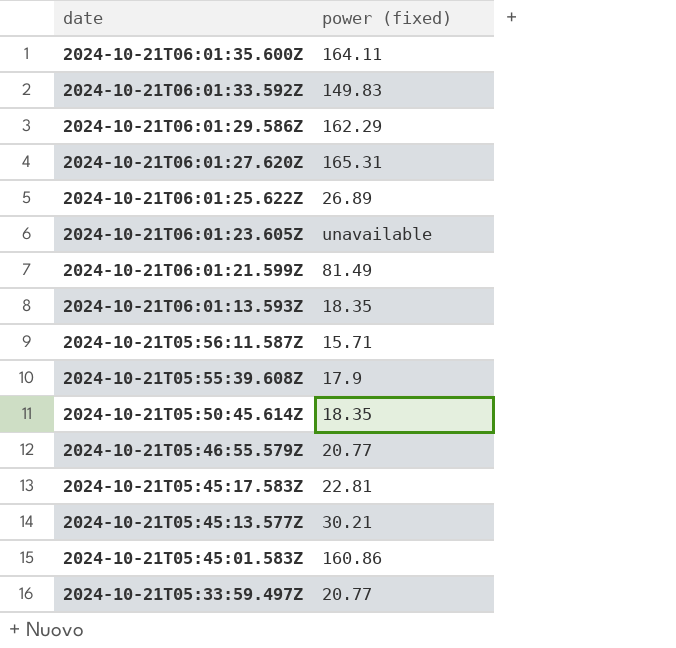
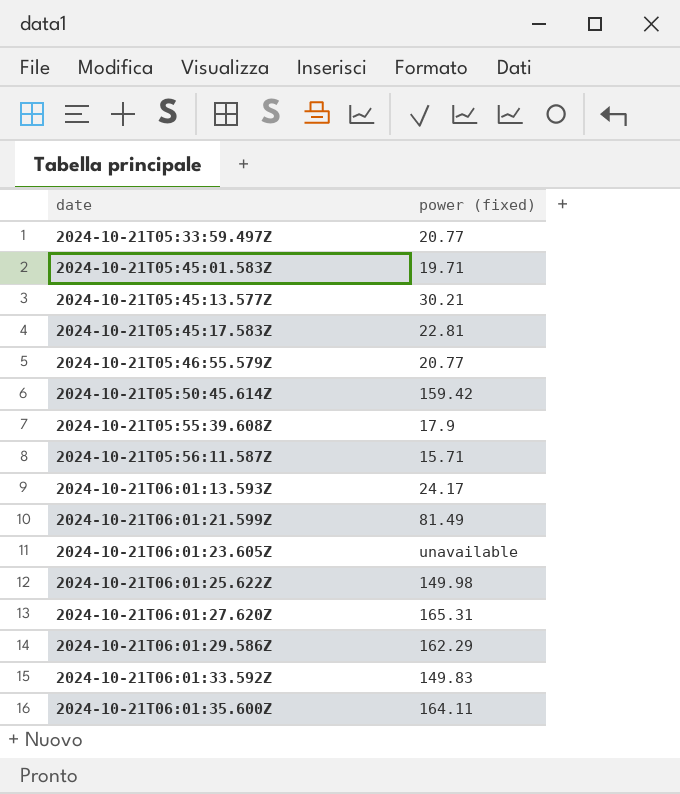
row order: date descending -> date ascending
2024-10-21T05:45:01.583Z | power (fixed): 160.86 -> 19.71
2024-10-21T05:50:45.614Z | power (fixed): 18.35 -> 159.42
2024-10-21T06:01:13.593Z | power (fixed): 18.35 -> 24.17
2024-10-21T06:01:25.622Z | power (fixed): 26.89 -> 149.98

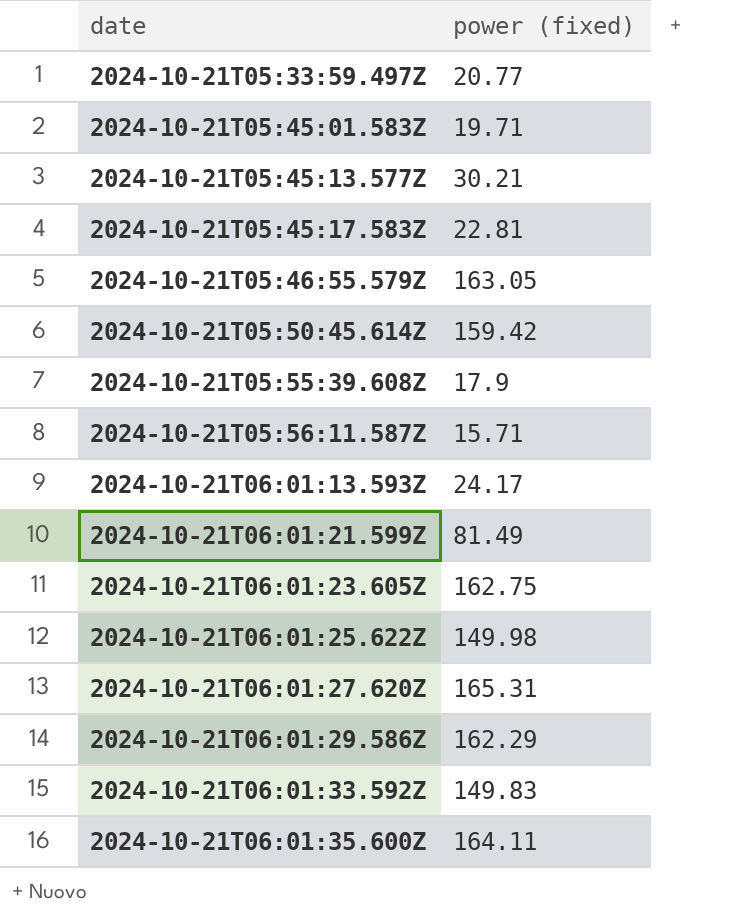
2024-10-21T05:46:55.579Z | power (fixed): 20.77 -> 163.05
2024-10-21T06:01:23.605Z | power (fixed): unavailable -> 162.75

